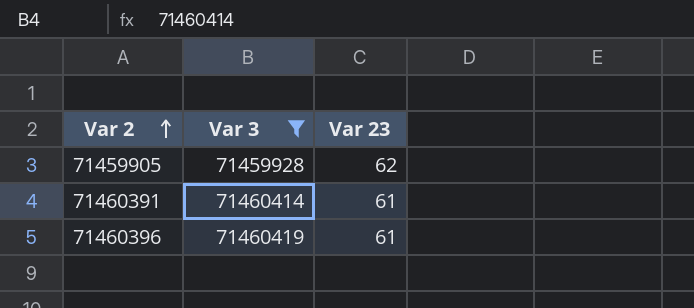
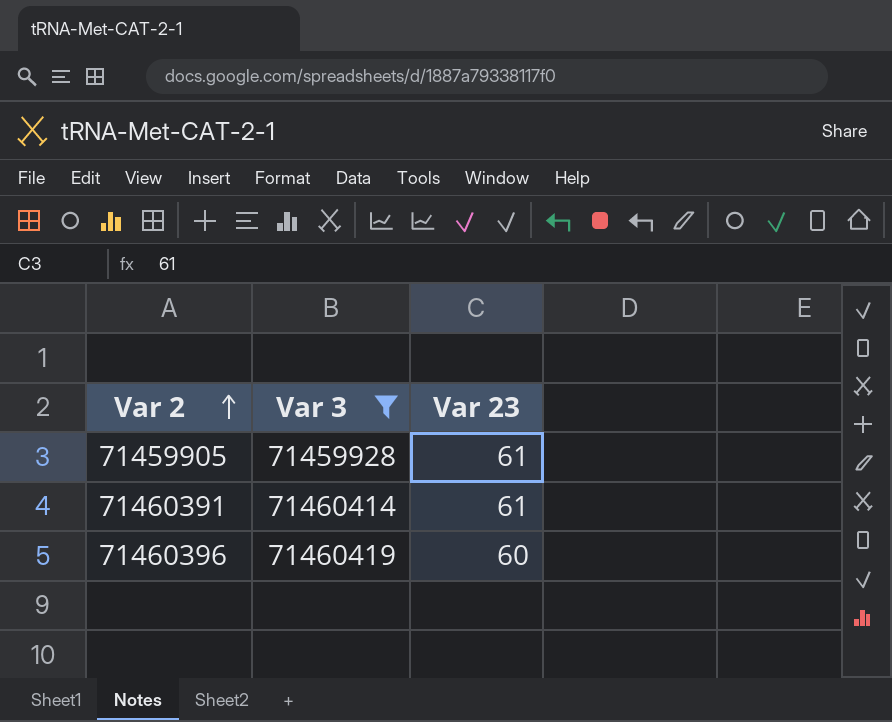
71459905 | Var 23: 62 -> 61
71460396 | Var 23: 61 -> 60

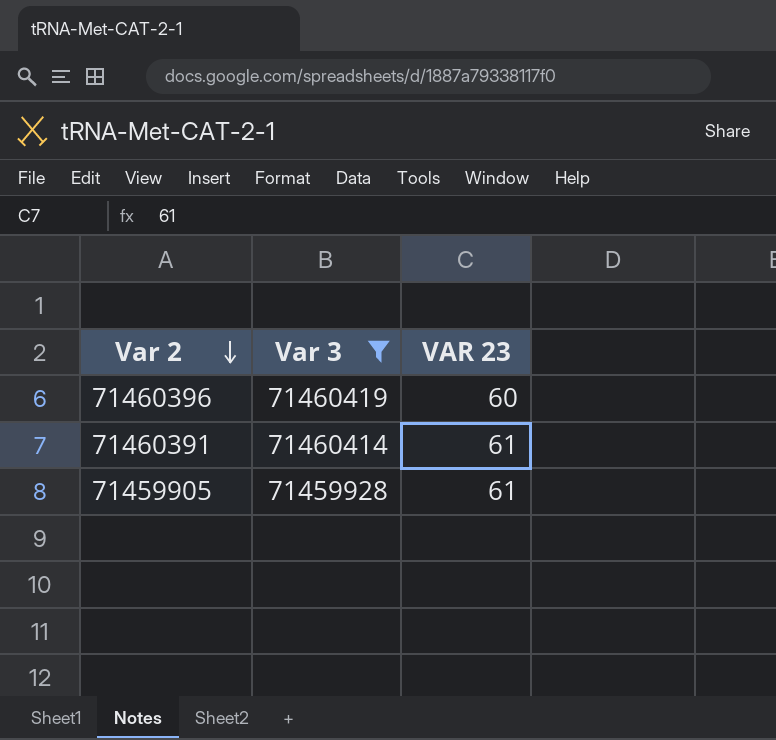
row order: Var 2 ascending -> Var 2 descending
column name: Var 23 -> VAR 23

